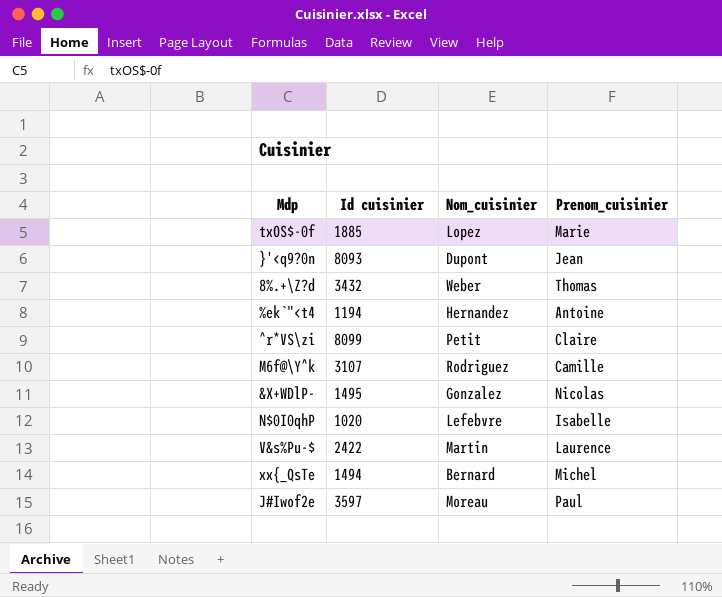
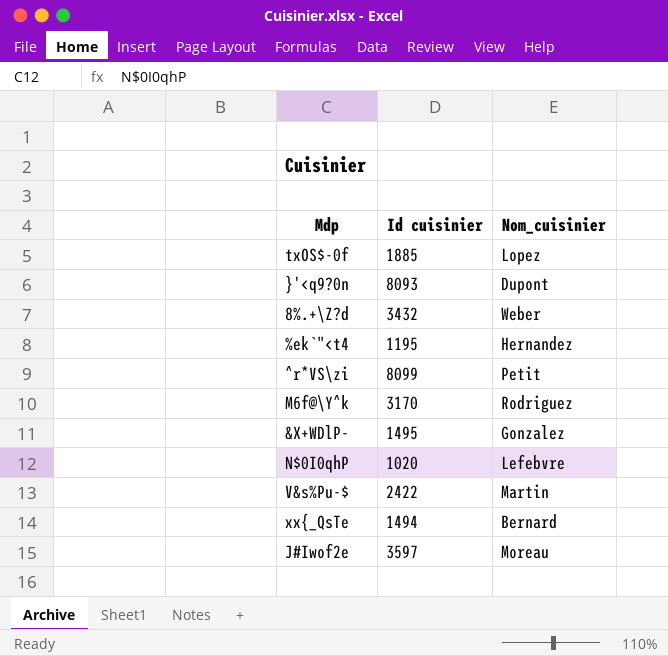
column Prenom_cuisinier | position: 4 -> none
%ek`"<t4 | Id cuisinier: 1194 -> 1195
M6f@\Y^k | Id cuisinier: 3107 -> 3170

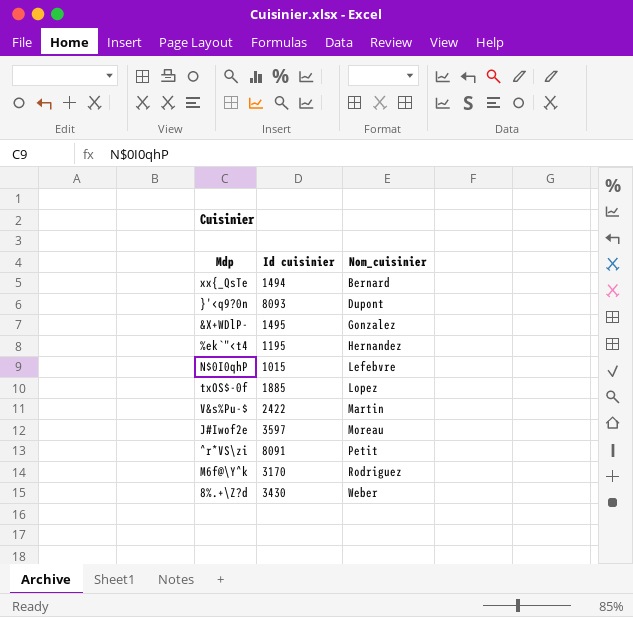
row order: none -> Nom_cuisinier ascending
N$0I0qhP | Id cuisinier: 1020 -> 1015
^r*VS\zi | Id cuisinier: 8099 -> 8091
8%.+\Z?d | Id cuisinier: 3432 -> 3430

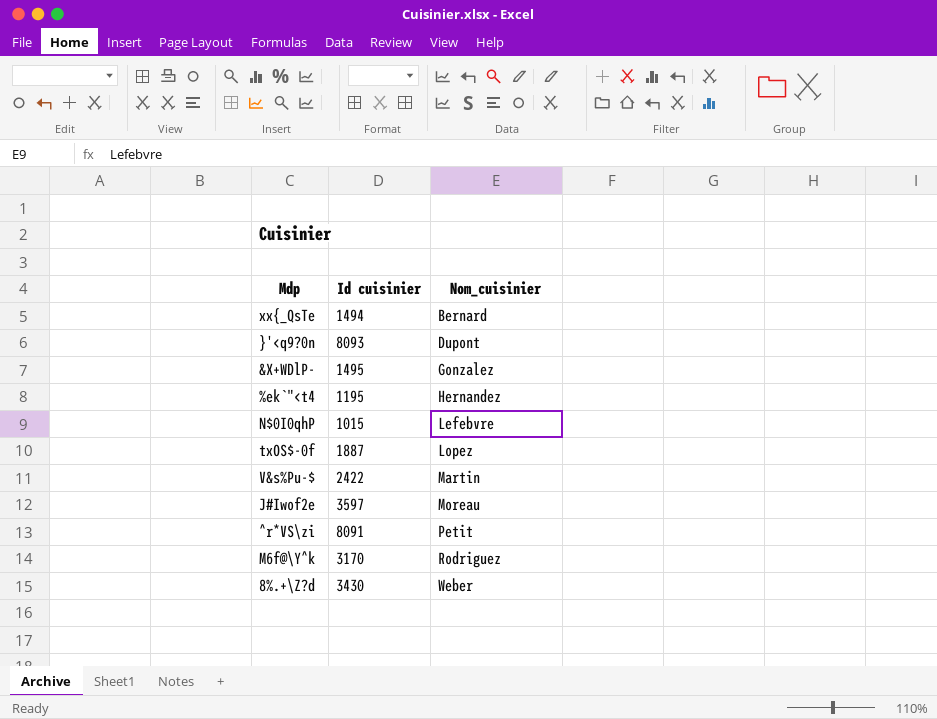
txOS$-0f | Id cuisinier: 1885 -> 1887

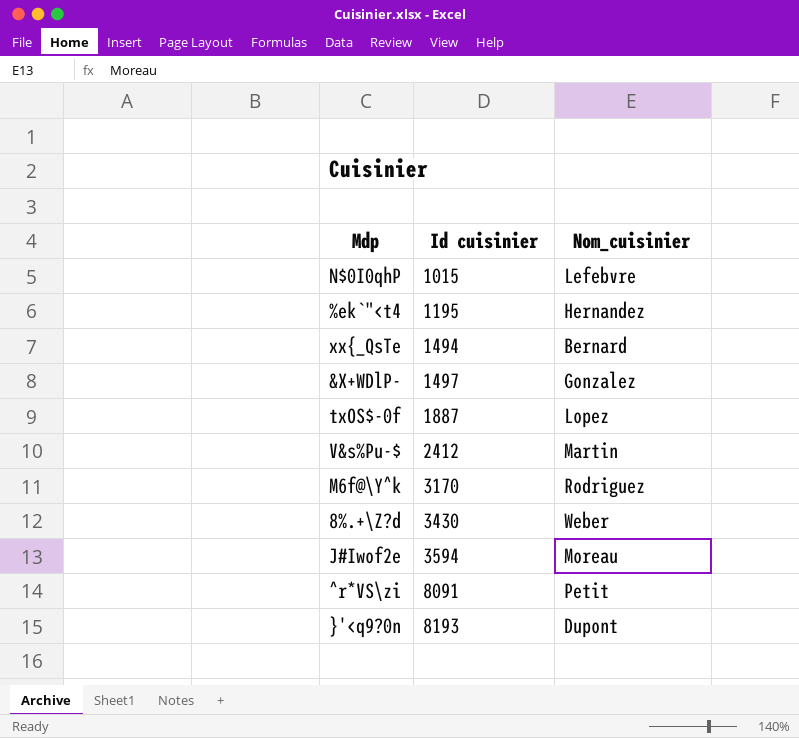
row order: Nom_cuisinier ascending -> Id cuisinier ascending
&X+WDlP- | Id cuisinier: 1495 -> 1497
V&s%Pu-$ | Id cuisinier: 2422 -> 2412
J#Iwof2e | Id cuisinier: 3597 -> 3594
}'<q9?0n | Id cuisinier: 8093 -> 8193

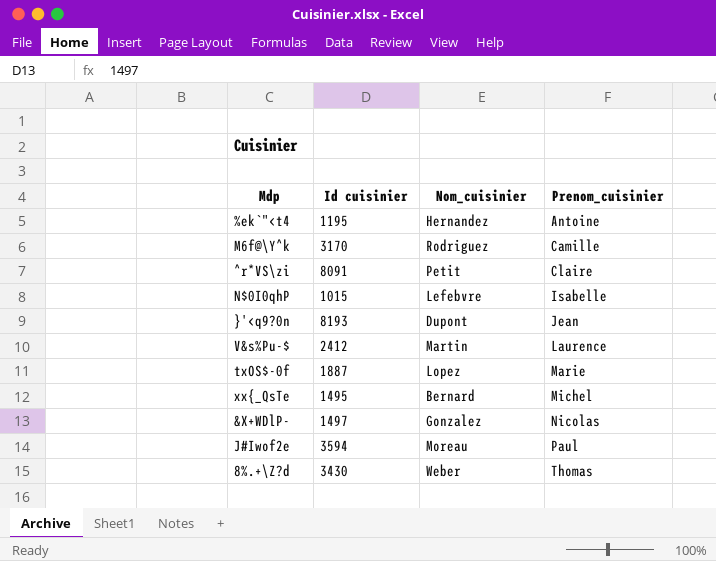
row order: Id cuisinier ascending -> Prenom_cuisinier ascending
column Prenom_cuisinier | position: none -> 4
xx{_QsTe | Id cuisinier: 1494 -> 1495

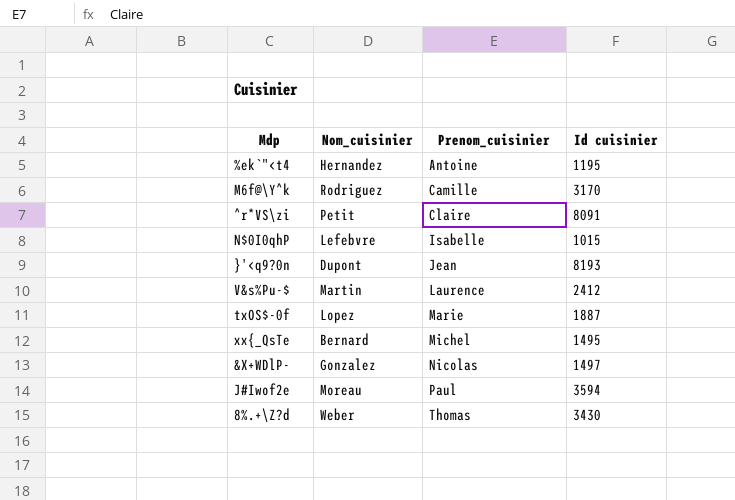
column Id cuisinier | position: 2 -> 4

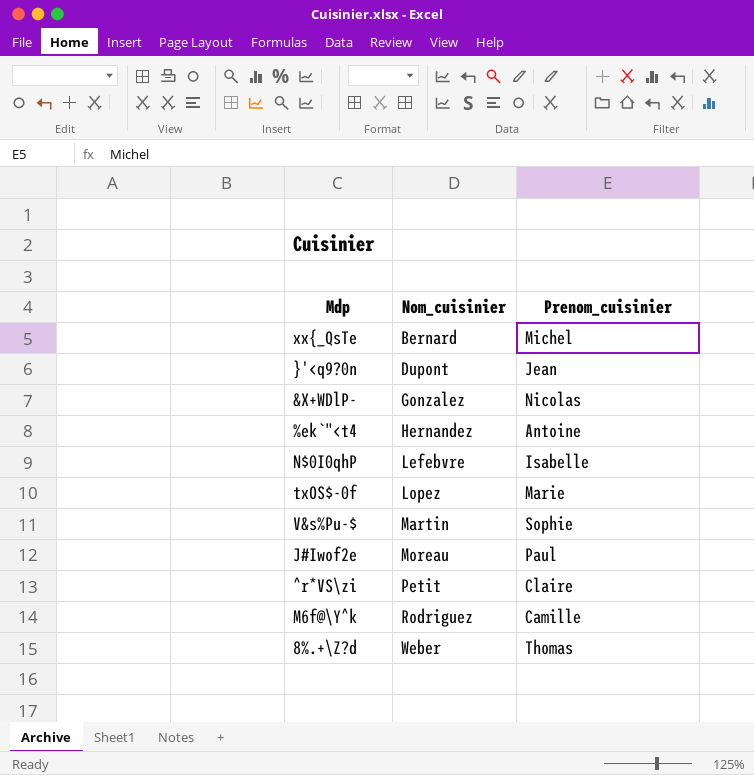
row order: Prenom_cuisinier ascending -> Nom_cuisinier ascending
column Id cuisinier | position: 4 -> none
V&s%Pu-$ | Prenom_cuisinier: Laurence -> Sophie

